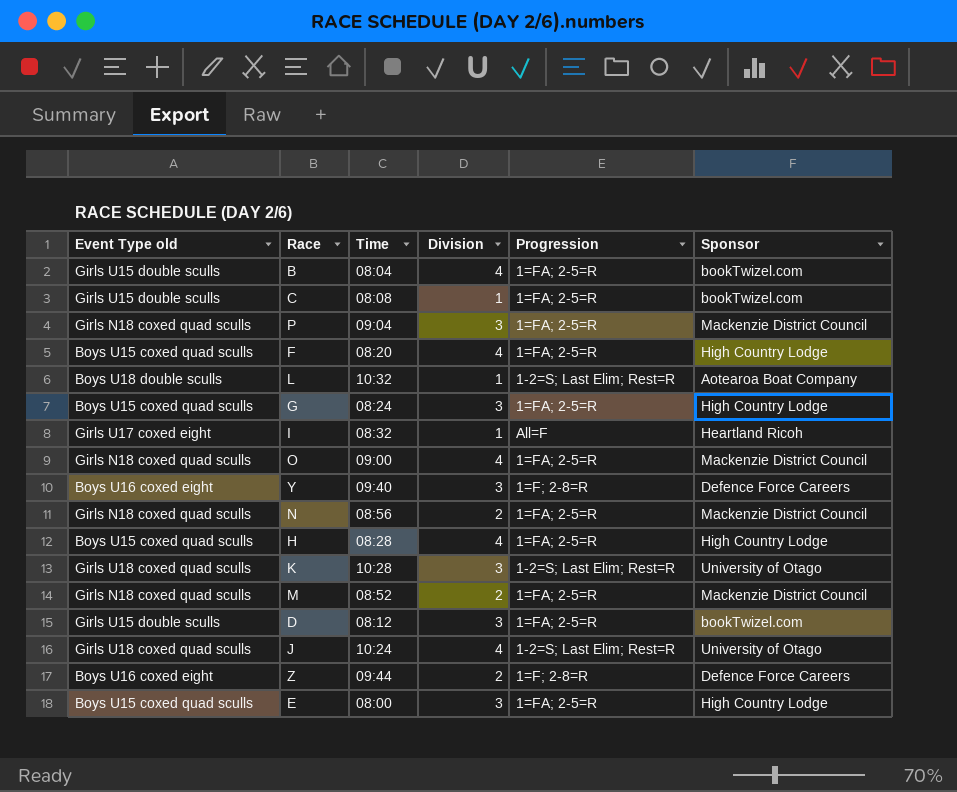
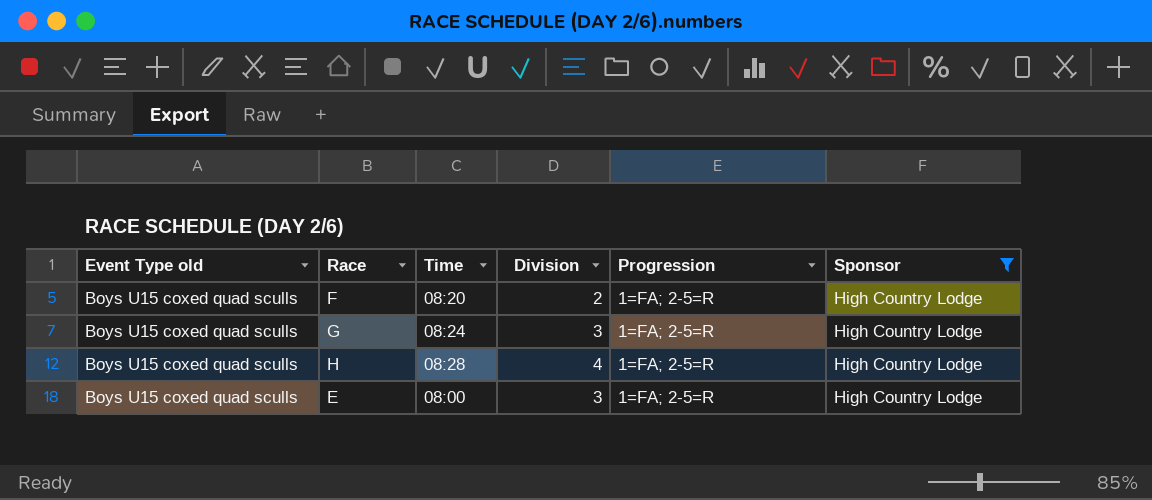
filter: none -> Sponsor = High Country Lodge
F | Division: 4 -> 2

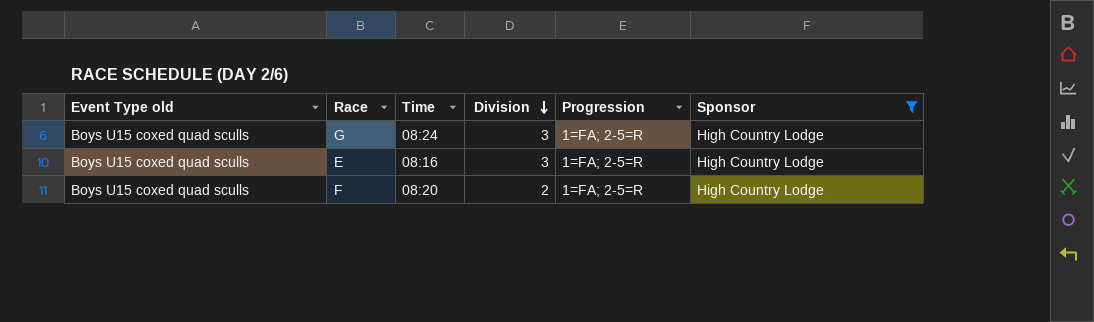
row order: none -> Division descending
row H: Boys U15 coxed quad sculls | 08:28 | 4 | 1=FA; 2-5=R | High Country Lodge -> none
E | Time: 08:00 -> 08:16

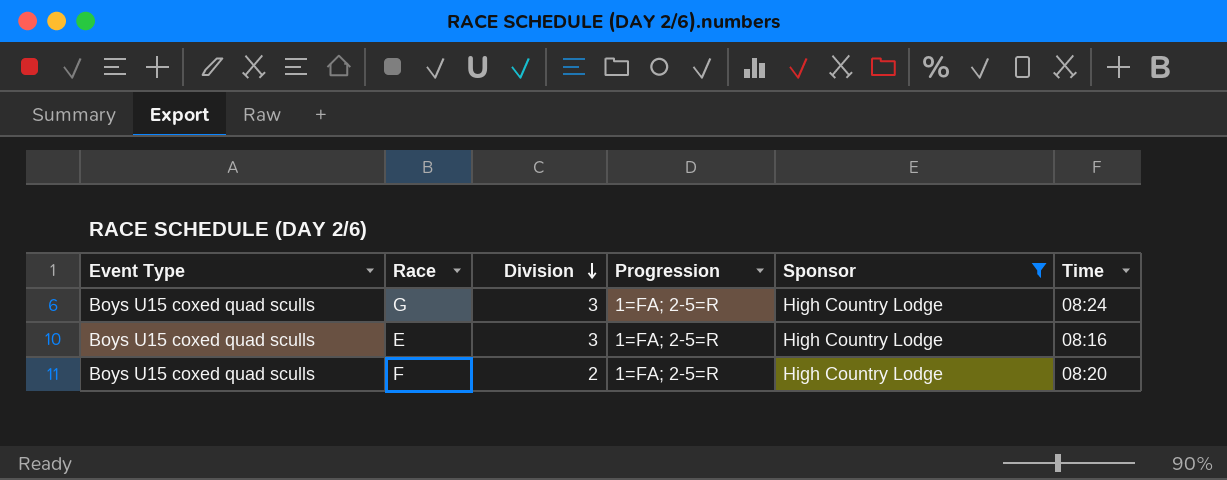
column name: Event Type old -> Event Type
column Time | position: 3 -> 6

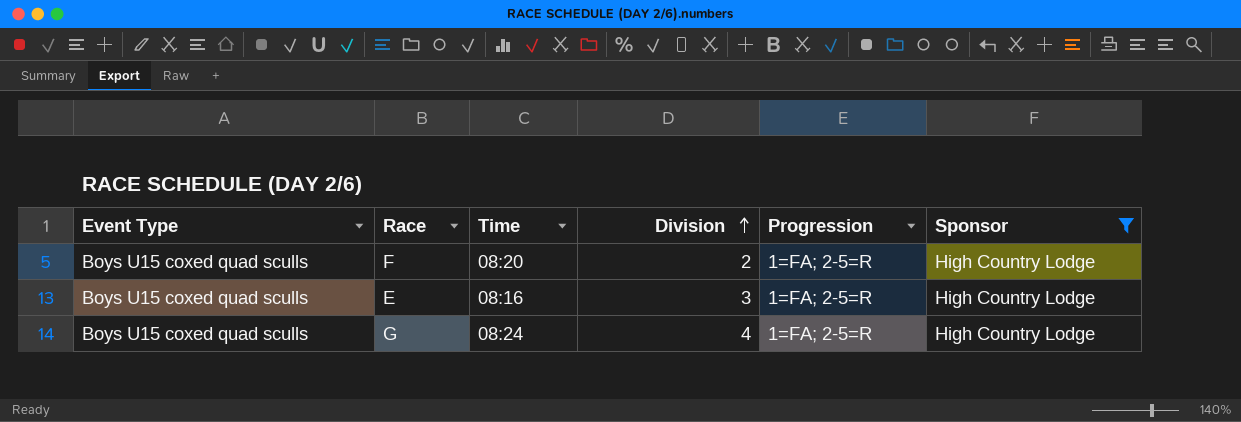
row order: Division descending -> Division ascending
column Time | position: 6 -> 3
G | Division: 3 -> 4

